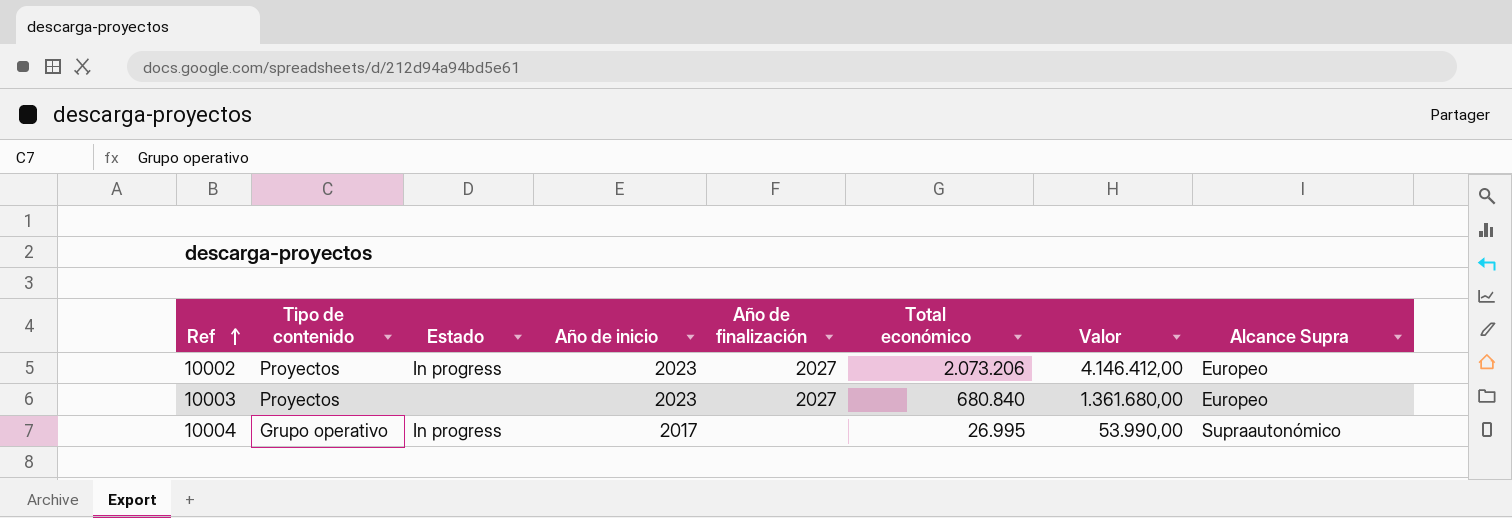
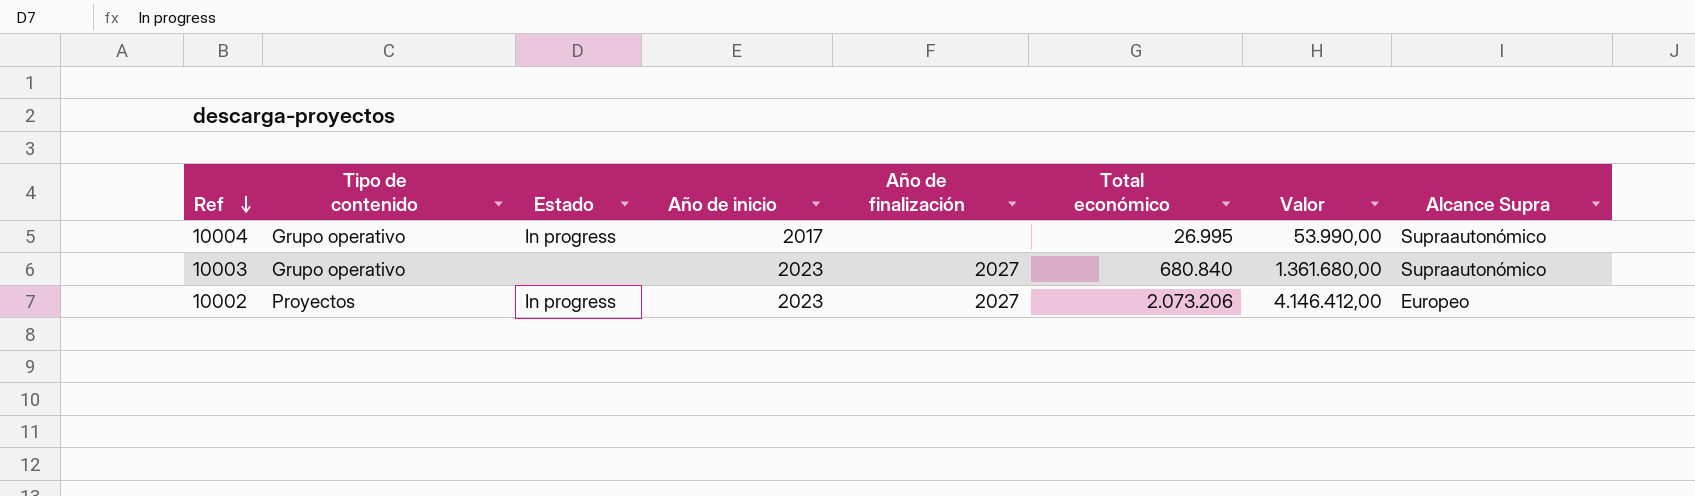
row order: Ref ascending -> Ref descending
10003 | Tipo de contenido: Proyectos -> Grupo operativo
10003 | Alcance Supra: Europeo -> Supraautonómico

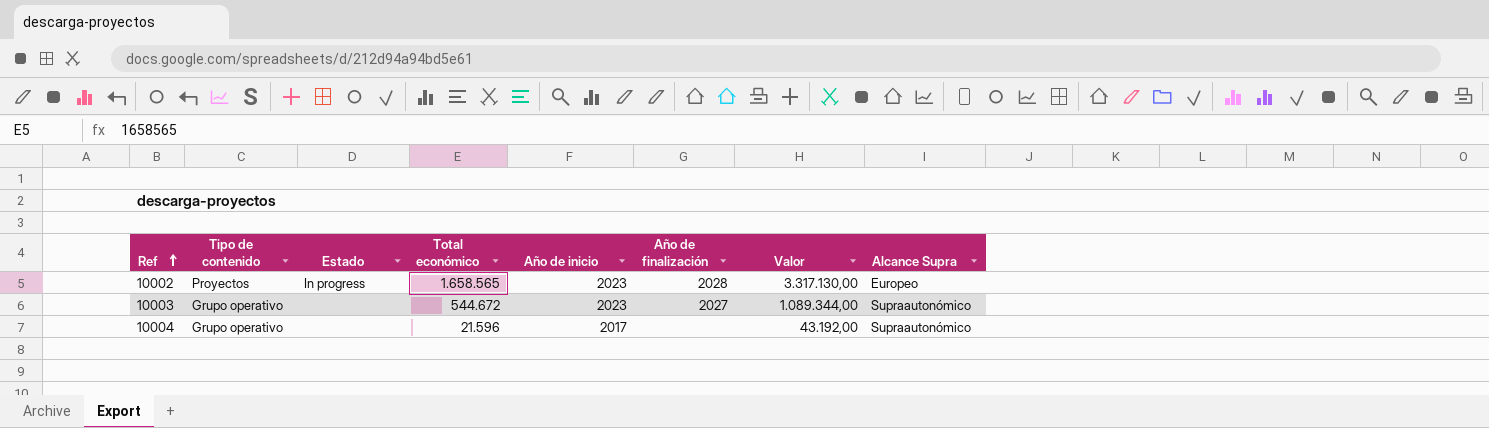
row order: Ref descending -> Ref ascending
column Total económico | position: 6 -> 4
10002 | Total económico: 2.073.206 -> 1.658.565
10002 | Año de finalización: 2027 -> 2028
10002 | Valor: 4.146.412,00 -> 3.317.130,00
10003 | Total económico: 680.840 -> 544.672
10003 | Valor: 1.361.680,00 -> 1.089.344,00
10004 | Estado: In progress -> none
10004 | Total económico: 26.995 -> 21.596
10004 | Valor: 53.990,00 -> 43.192,00

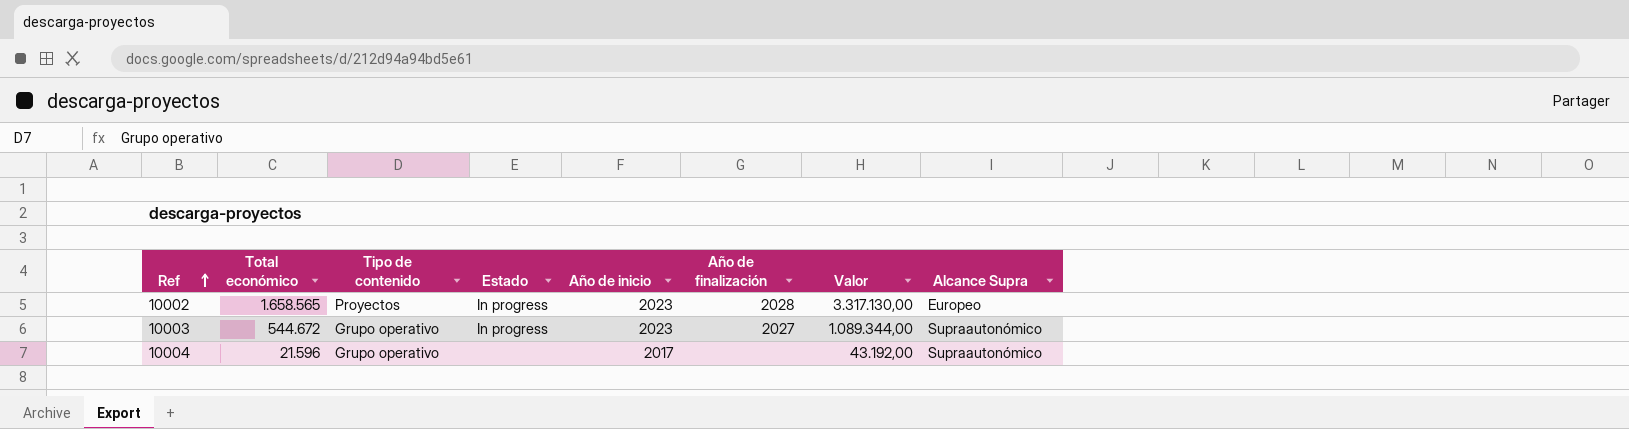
column Total económico | position: 4 -> 2
10003 | Estado: none -> In progress

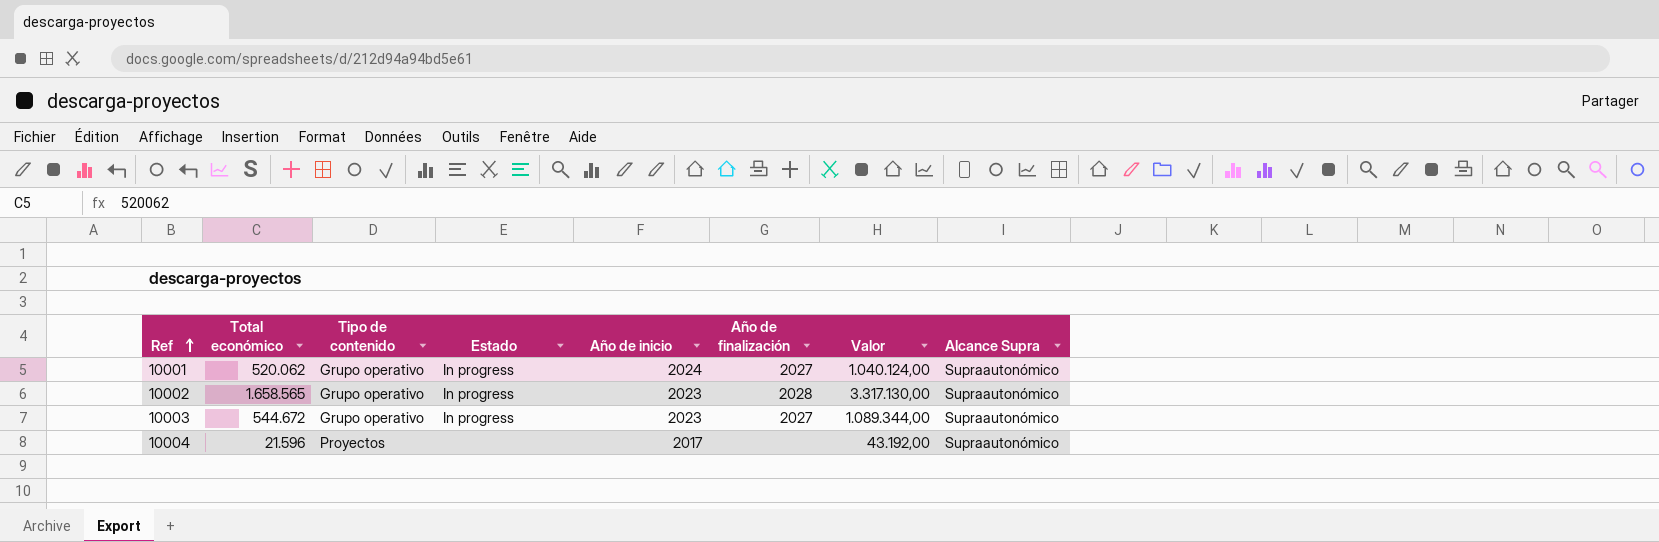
row 10001: none -> 520.062 | Grupo operativo | In progress | 2024 | 2027 | 1.040.124,00 | Supraautonómico
10002 | Tipo de contenido: Proyectos -> Grupo operativo
10002 | Alcance Supra: Europeo -> Supraautonómico
10004 | Tipo de contenido: Grupo operativo -> Proyectos

